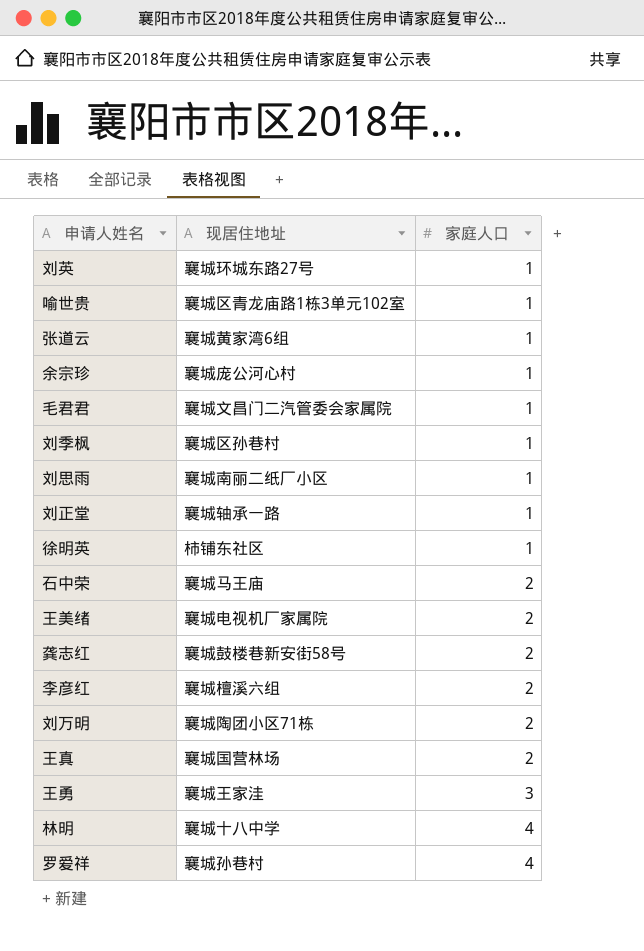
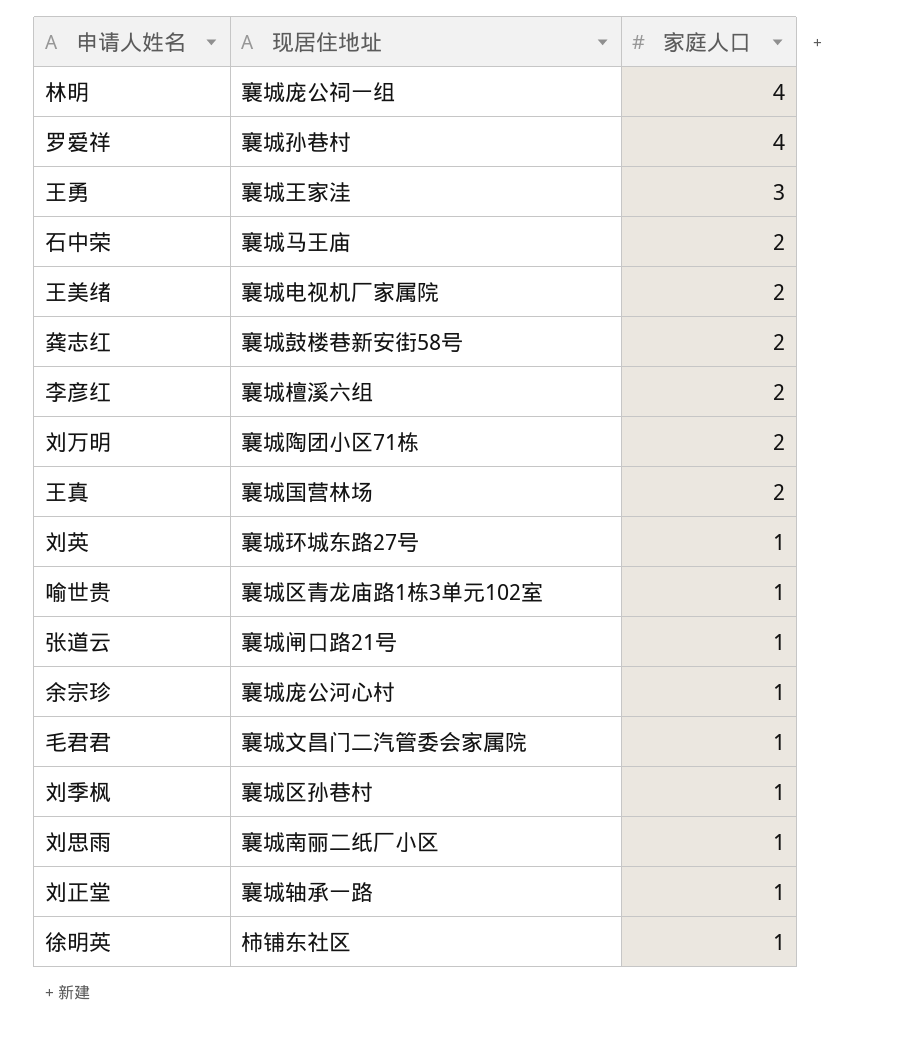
row order: 家庭人口 ascending -> 家庭人口 descending
林明 | 现居住地址: 襄城十八中学 -> 襄城庞公祠一组
张道云 | 现居住地址: 襄城黄家湾6组 -> 襄城闸口路21号

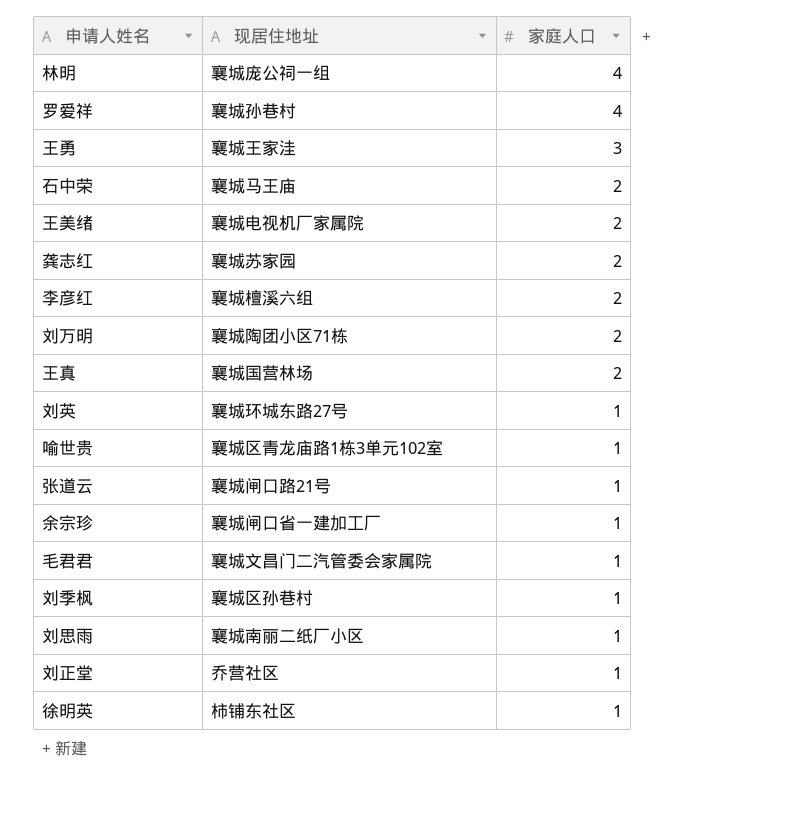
龚志红 | 现居住地址: 襄城鼓楼巷新安街58号 -> 襄城苏家园
余宗珍 | 现居住地址: 襄城庞公河心村 -> 襄城闸口省一建加工厂
刘正堂 | 现居住地址: 襄城轴承一路 -> 乔营社区

